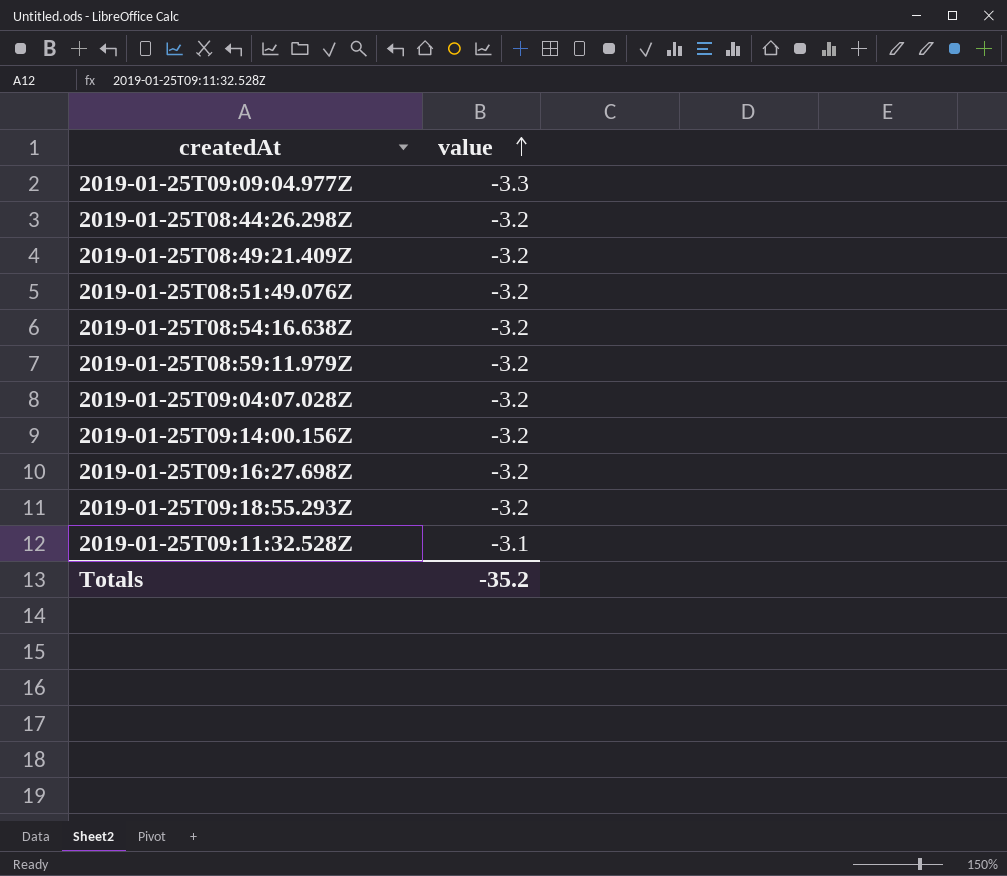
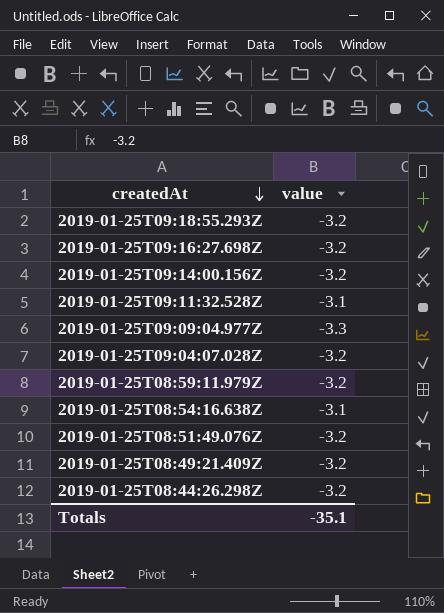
row order: value ascending -> createdAt descending
2019-01-25T08:54:16.638Z | value: -3.2 -> -3.1
Totals | value: -35.2 -> -35.1

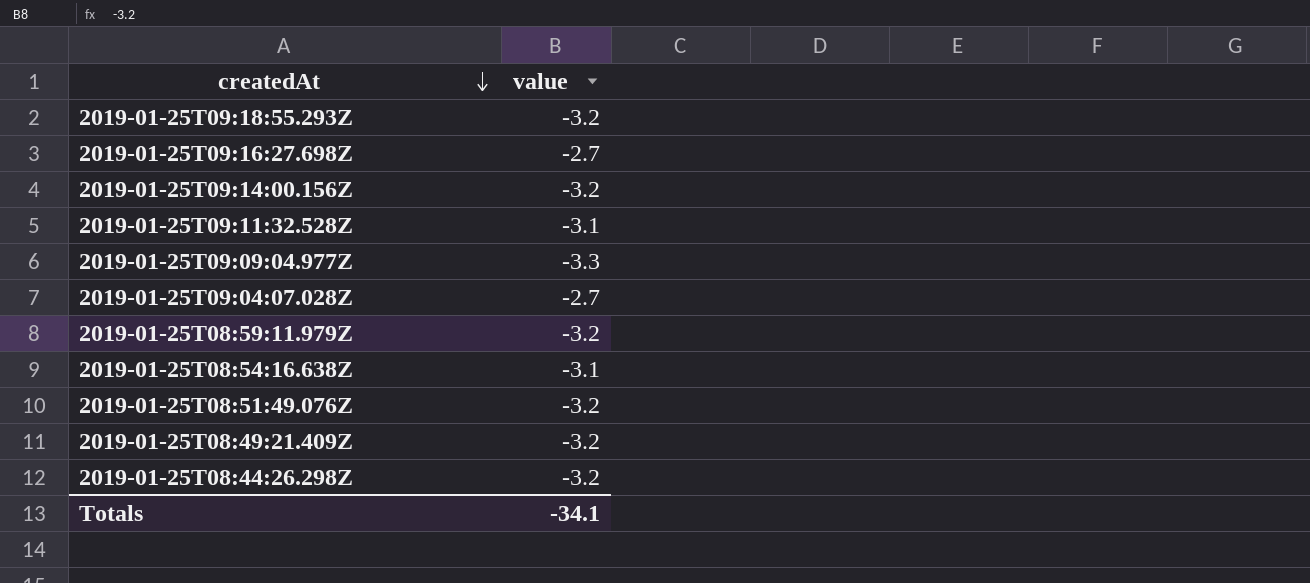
2019-01-25T09:16:27.698Z | value: -3.2 -> -2.7
2019-01-25T09:04:07.028Z | value: -3.2 -> -2.7
Totals | value: -35.1 -> -34.1

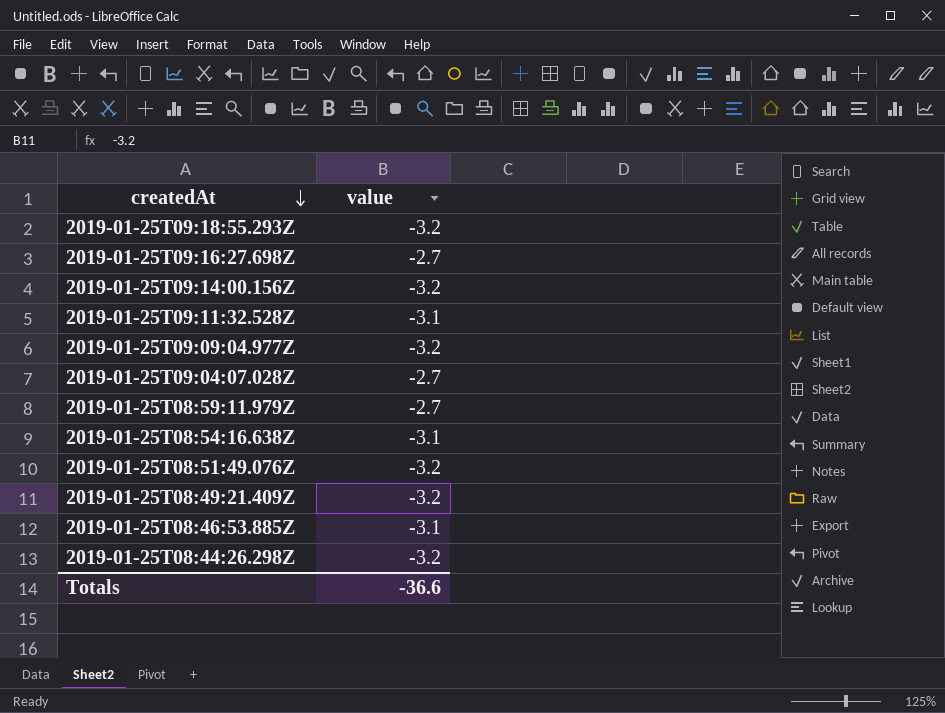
2019-01-25T09:09:04.977Z | value: -3.3 -> -3.2
2019-01-25T08:59:11.979Z | value: -3.2 -> -2.7
row 2019-01-25T08:46:53.885Z: none -> -3.1
Totals | value: -34.1 -> -36.6

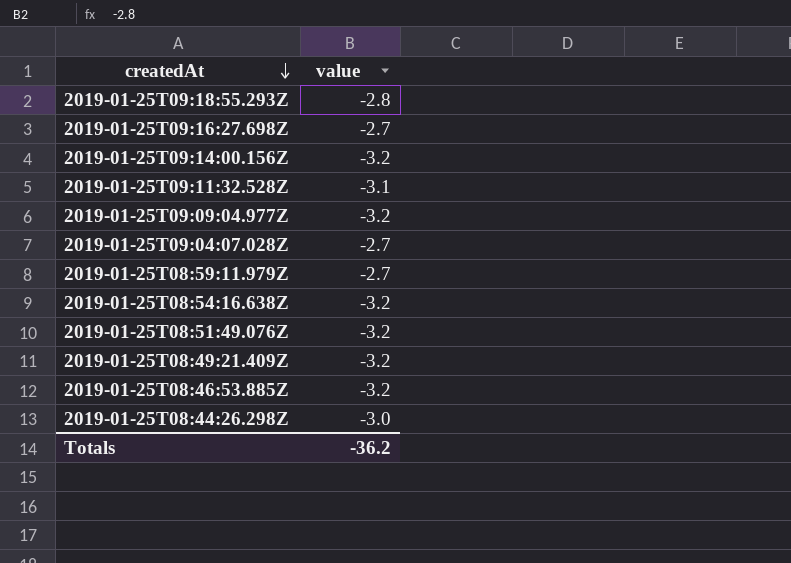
2019-01-25T09:18:55.293Z | value: -3.2 -> -2.8
2019-01-25T08:54:16.638Z | value: -3.1 -> -3.2
2019-01-25T08:46:53.885Z | value: -3.1 -> -3.2
2019-01-25T08:44:26.298Z | value: -3.2 -> -3.0
Totals | value: -36.6 -> -36.2

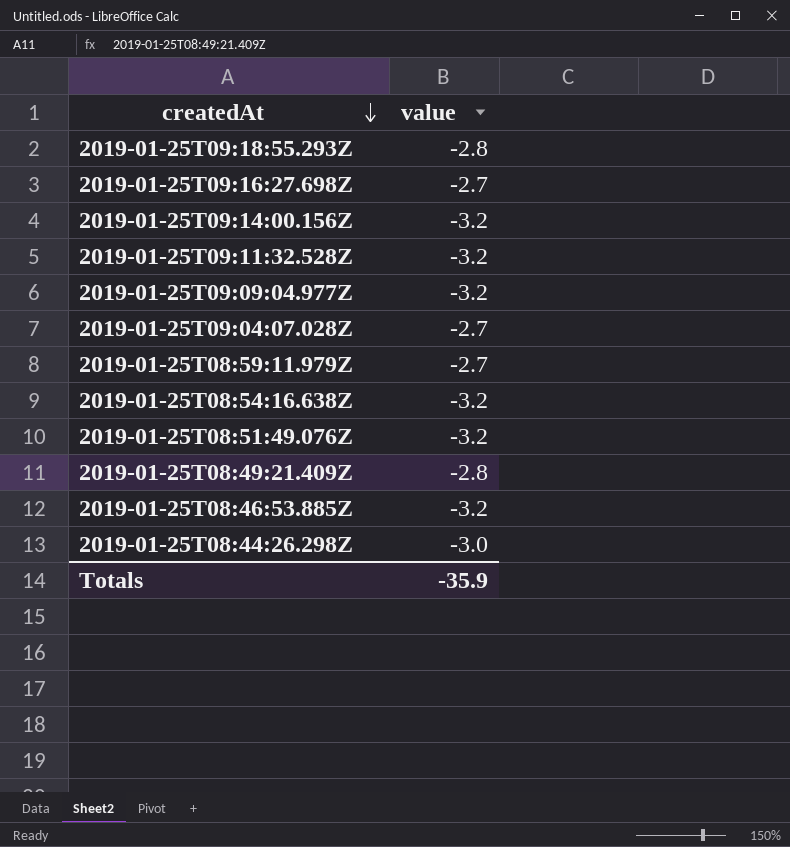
2019-01-25T09:11:32.528Z | value: -3.1 -> -3.2
2019-01-25T08:49:21.409Z | value: -3.2 -> -2.8
Totals | value: -36.2 -> -35.9

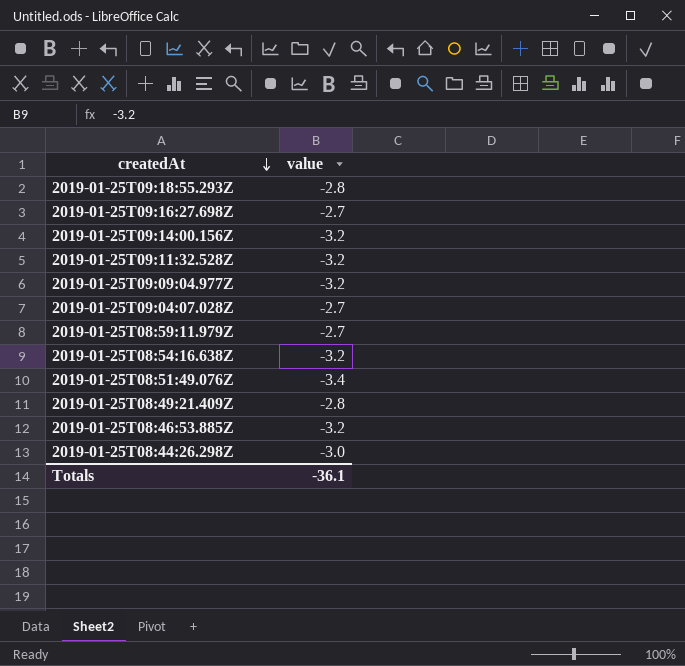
2019-01-25T08:51:49.076Z | value: -3.2 -> -3.4
Totals | value: -35.9 -> -36.1

